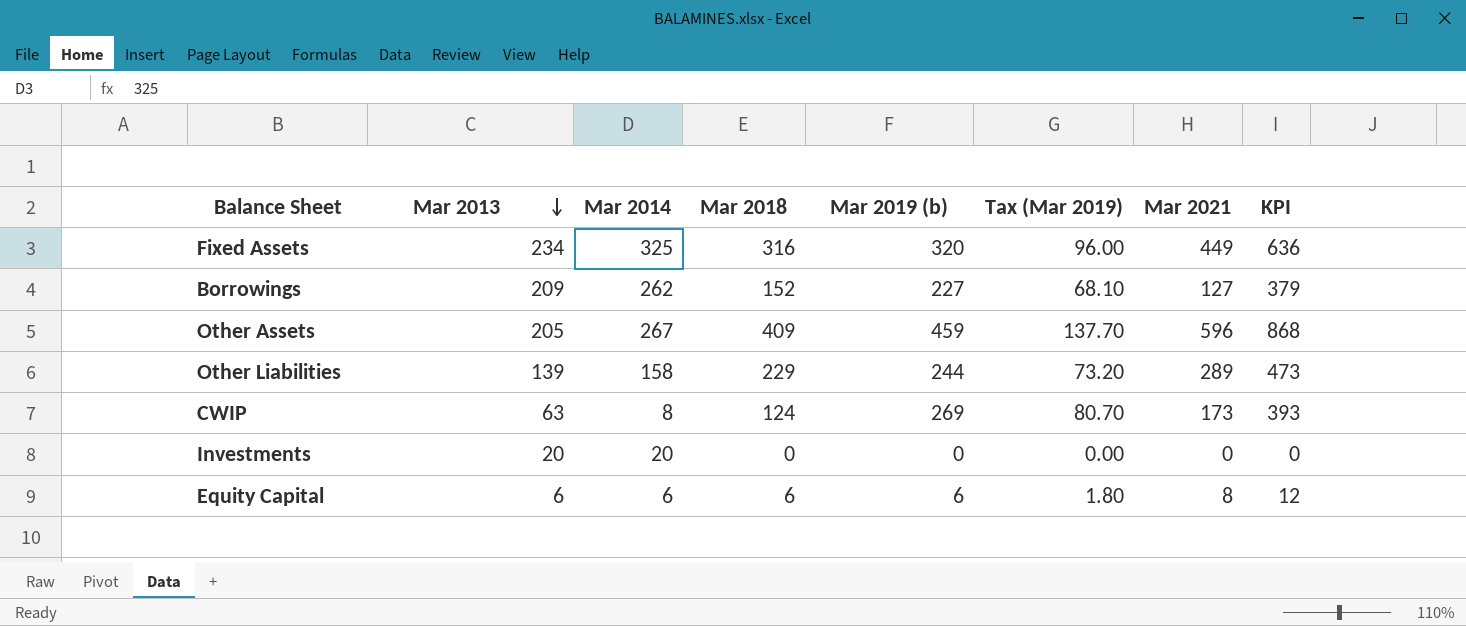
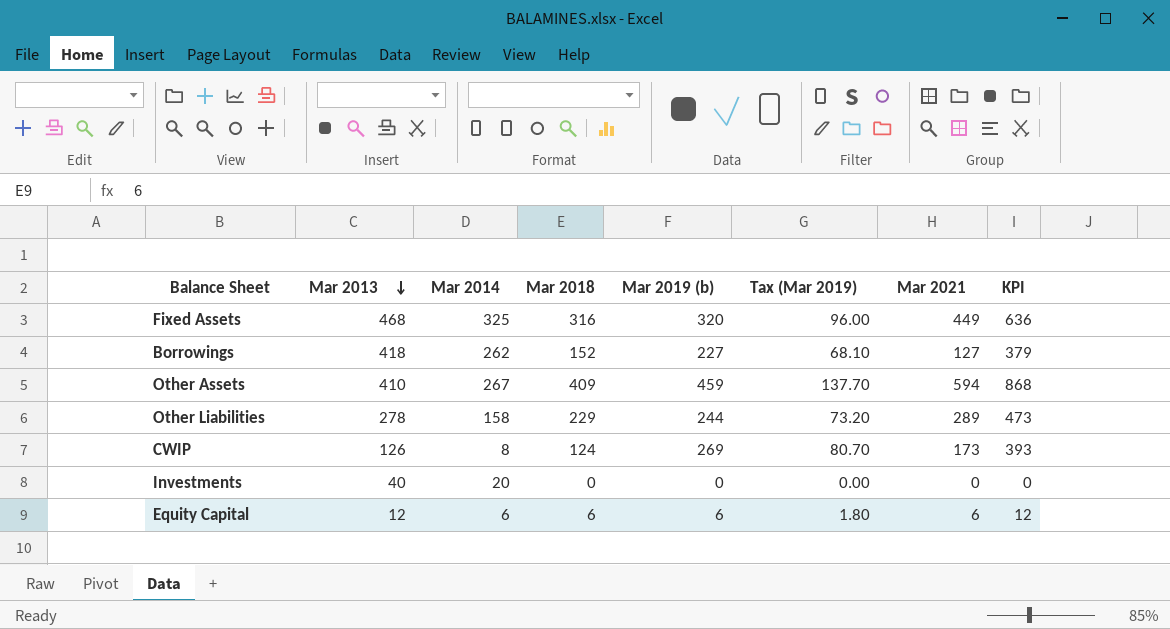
Fixed Assets | Mar 2013: 234 -> 468
Borrowings | Mar 2013: 209 -> 418
Other Assets | Mar 2013: 205 -> 410
Other Assets | Mar 2021: 596 -> 594
Other Liabilities | Mar 2013: 139 -> 278
CWIP | Mar 2013: 63 -> 126
Investments | Mar 2013: 20 -> 40
Equity Capital | Mar 2013: 6 -> 12
Equity Capital | Mar 2021: 8 -> 6

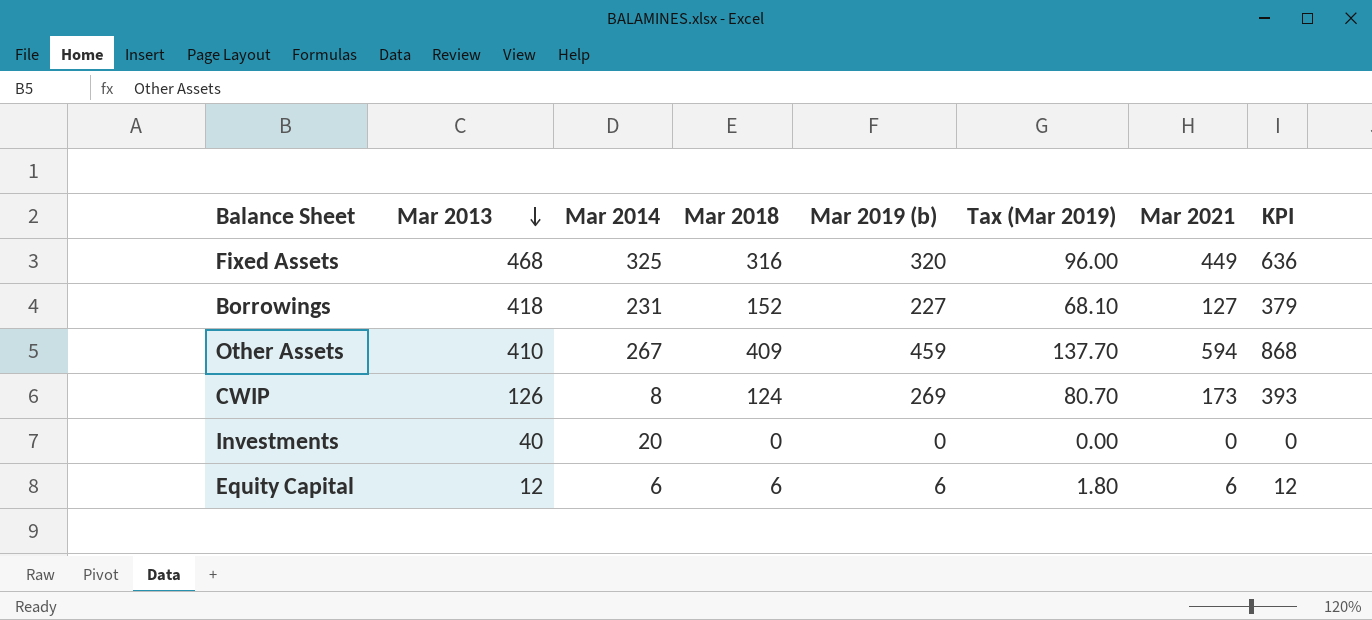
row Other Liabilities: 278 | 158 | 229 | 244 | 73.20 | 289 | 473 -> none
Borrowings | Mar 2014: 262 -> 231

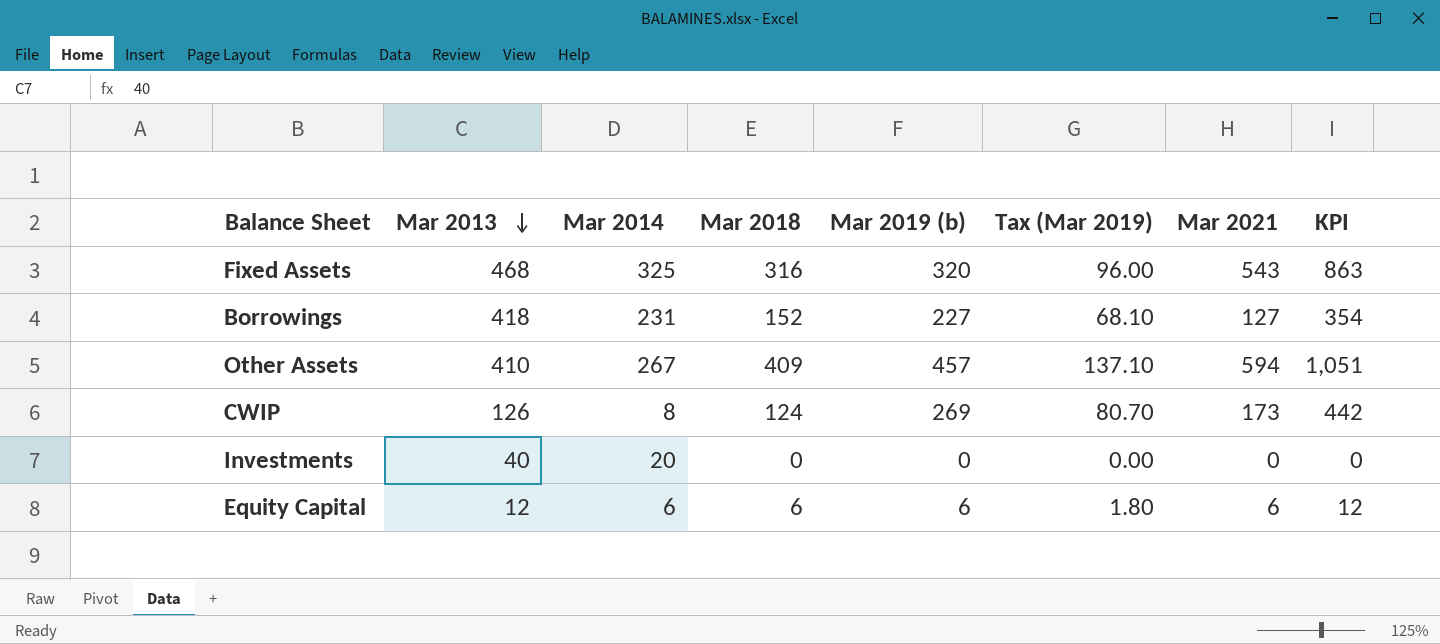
column KPI | formula: [Mar 2018] + [Mar 2019 (b)] -> [Mar 2019 (b)] + [Mar 2021]
Fixed Assets | Mar 2021: 449 -> 543
Other Assets | Mar 2019 (b): 459 -> 457
Other Assets | Tax (Mar 2019): 137.70 -> 137.10

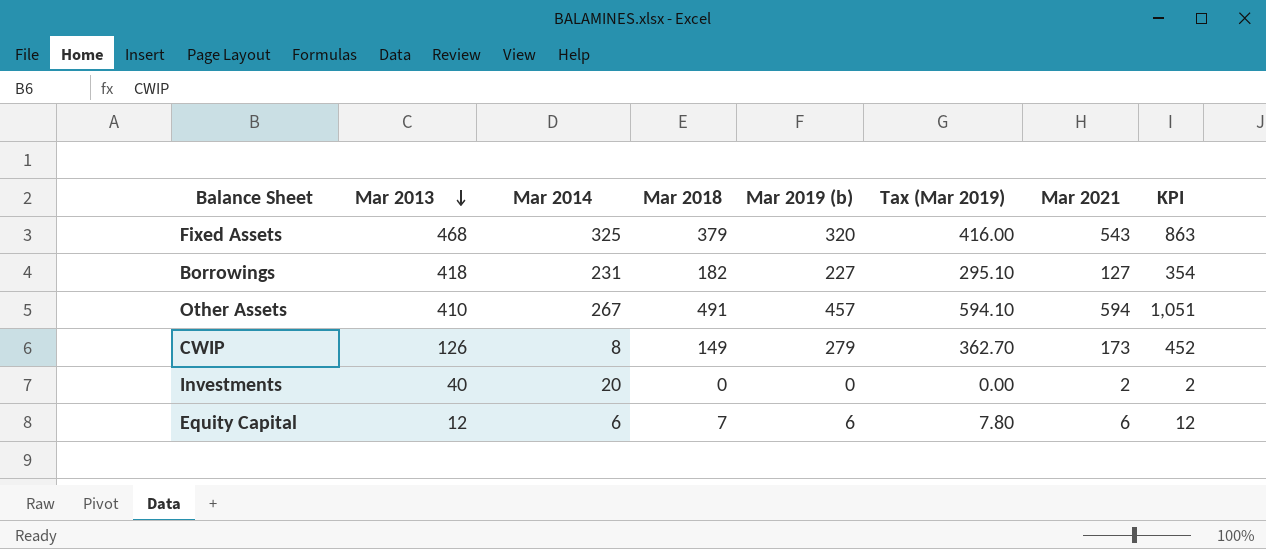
column Tax (Mar 2019) | formula: [Mar 2019 (b)] * 0.3 -> [Mar 2019 (b)] * 1.3
Fixed Assets | Mar 2018: 316 -> 379
Borrowings | Mar 2018: 152 -> 182
Other Assets | Mar 2018: 409 -> 491
CWIP | Mar 2018: 124 -> 149
CWIP | Mar 2019 (b): 269 -> 279
CWIP | KPI: 442 -> 452
Investments | Mar 2021: 0 -> 2
Investments | KPI: 0 -> 2
Equity Capital | Mar 2018: 6 -> 7

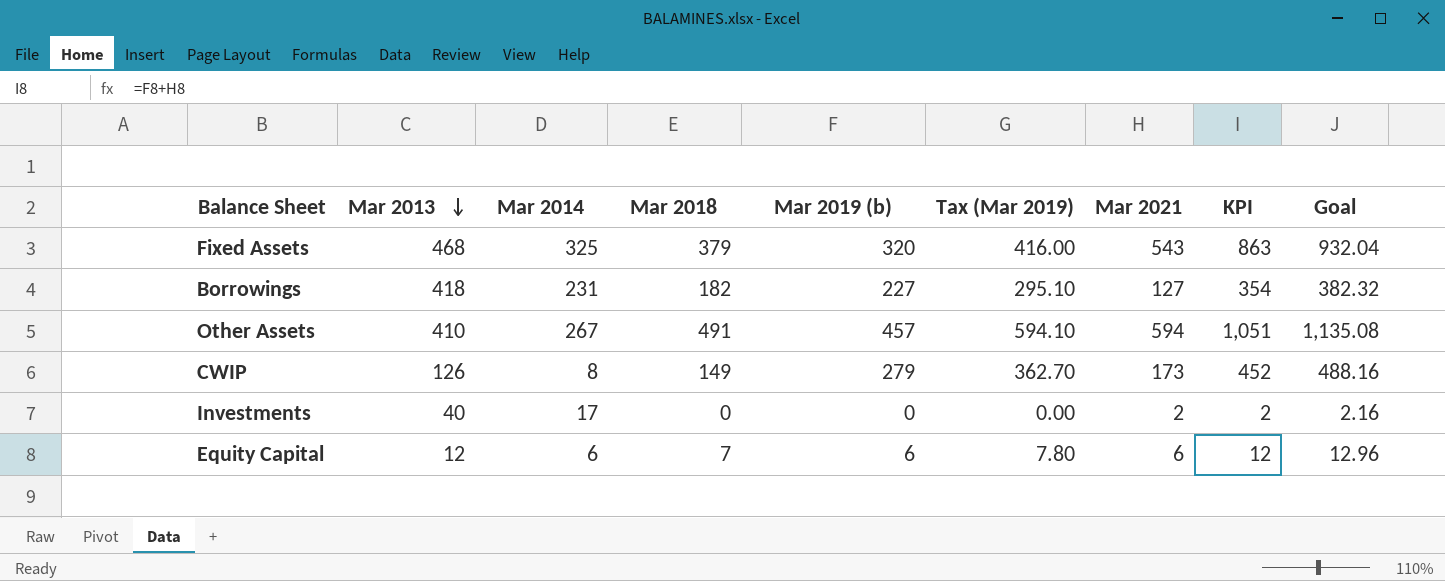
column Goal | formula: none -> [KPI] * 1.08
Investments | Mar 2014: 20 -> 17

